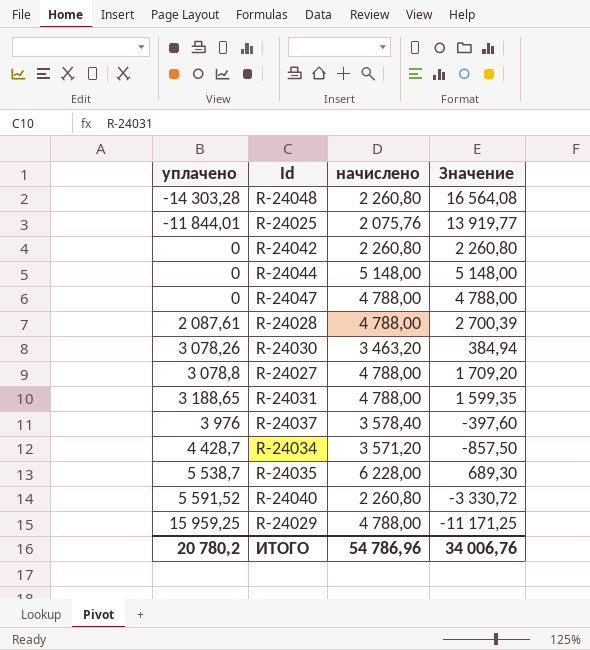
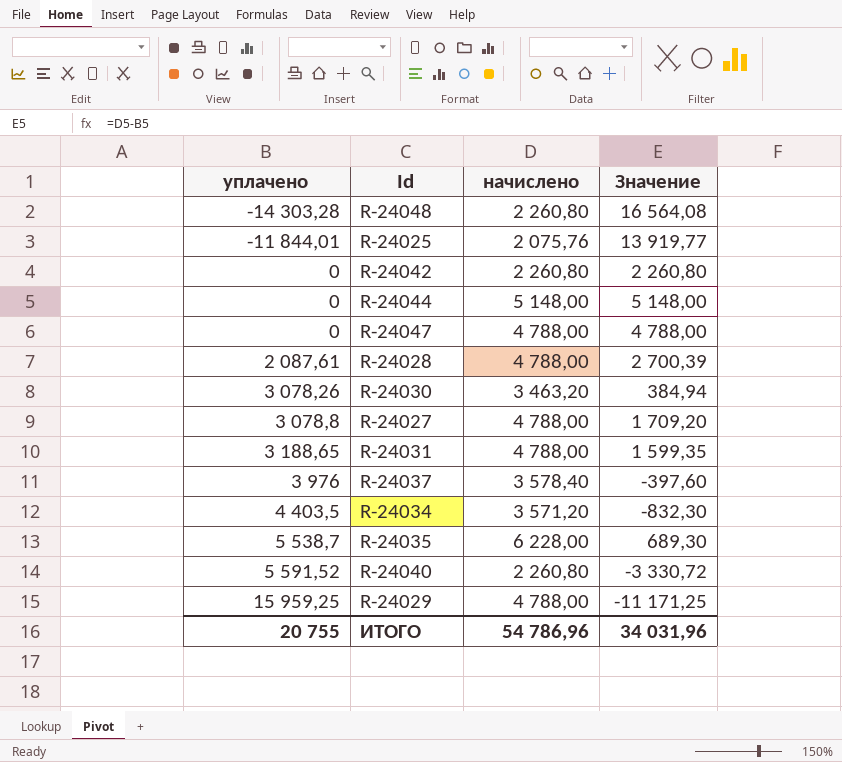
R-24034 | уплачено: 4 428,7 -> 4 403,5
R-24034 | Значение: -857,50 -> -832,30
ИТОГО | уплачено: 20 780,2 -> 20 755
ИТОГО | Значение: 34 006,76 -> 34 031,96

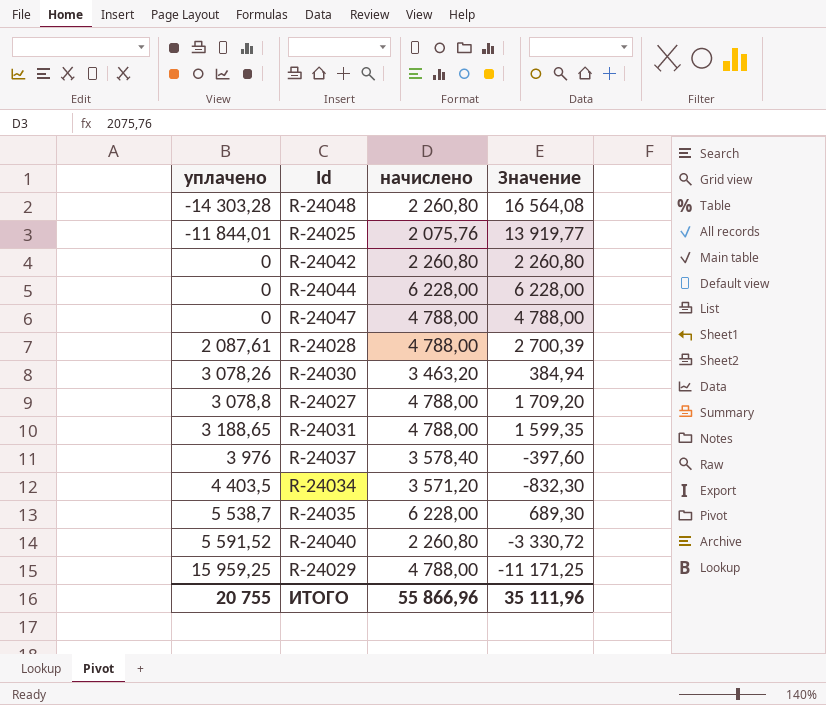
R-24044 | начислено: 5 148,00 -> 6 228,00
R-24044 | Значение: 5 148,00 -> 6 228,00
ИТОГО | начислено: 54 786,96 -> 55 866,96
ИТОГО | Значение: 34 031,96 -> 35 111,96

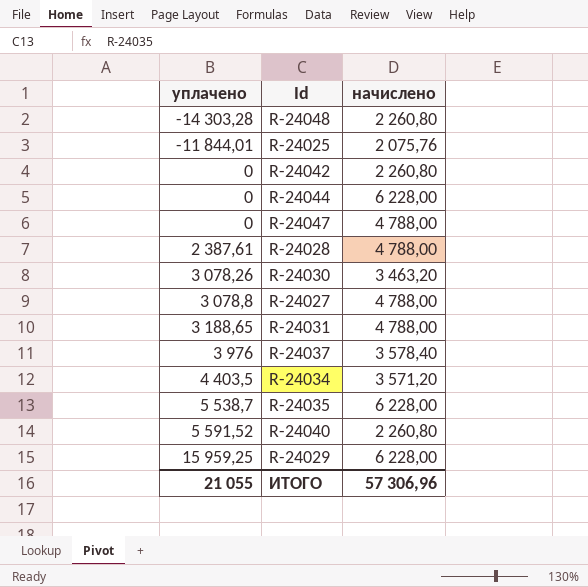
column Значение | formula: [начислено] - [уплачено] -> none
R-24028 | уплачено: 2 087,61 -> 2 387,61
R-24029 | начислено: 4 788,00 -> 6 228,00
ИТОГО | уплачено: 20 755 -> 21 055
ИТОГО | начислено: 55 866,96 -> 57 306,96

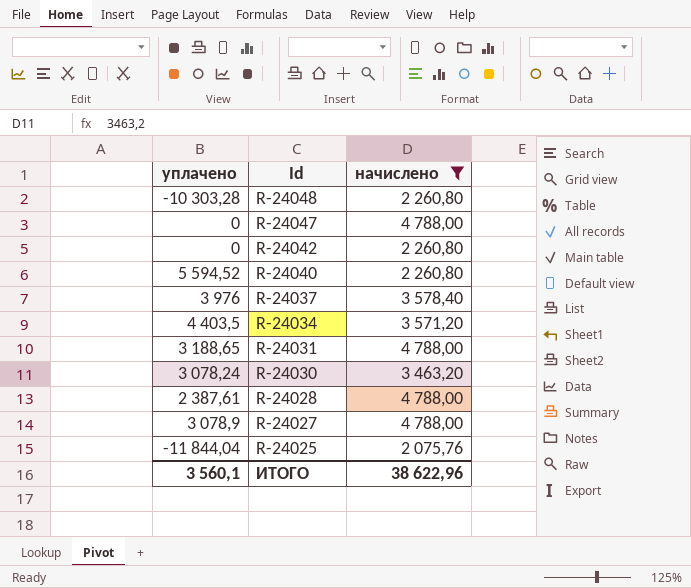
filter: none -> начислено != 6 228,00
row order: уплачено ascending -> Id descending
R-24048 | уплачено: -14 303,28 -> -10 303,28
R-24040 | уплачено: 5 591,52 -> 5 594,52
R-24030 | уплачено: 3 078,26 -> 3 078,24
R-24027 | уплачено: 3 078,8 -> 3 078,9
R-24025 | уплачено: -11 844,01 -> -11 844,04
ИТОГО | уплачено: 21 055 -> 3 560,1
ИТОГО | начислено: 57 306,96 -> 38 622,96

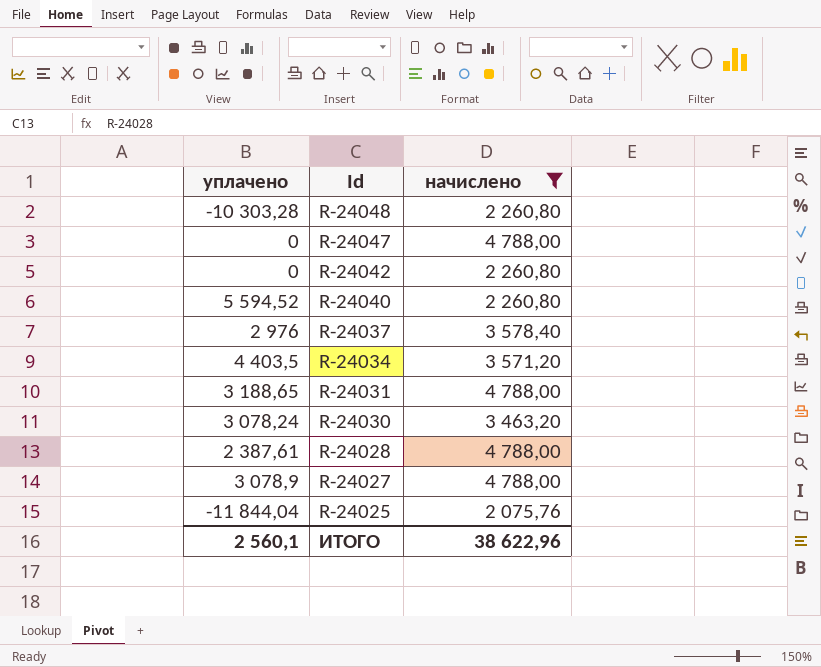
R-24037 | уплачено: 3 976 -> 2 976
ИТОГО | уплачено: 3 560,1 -> 2 560,1

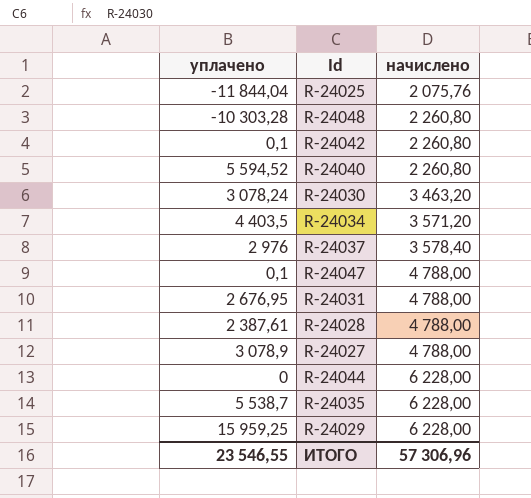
filter: начислено != 6 228,00 -> none
row order: Id descending -> начислено ascending
R-24042 | уплачено: 0 -> 0,1
R-24047 | уплачено: 0 -> 0,1
R-24031 | уплачено: 3 188,65 -> 2 676,95
ИТОГО | уплачено: 2 560,1 -> 23 546,55
ИТОГО | начислено: 38 622,96 -> 57 306,96

